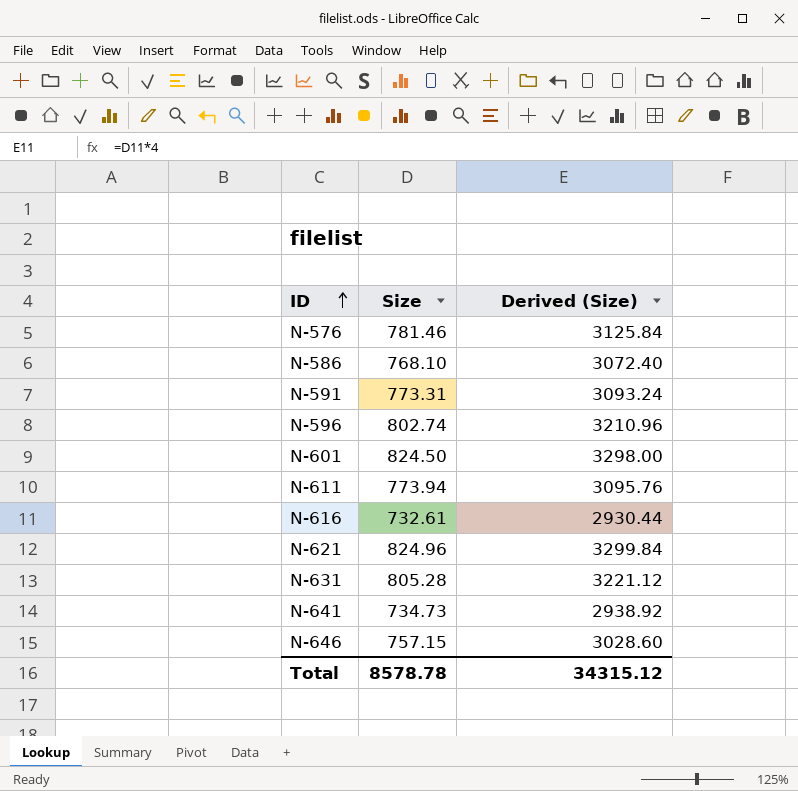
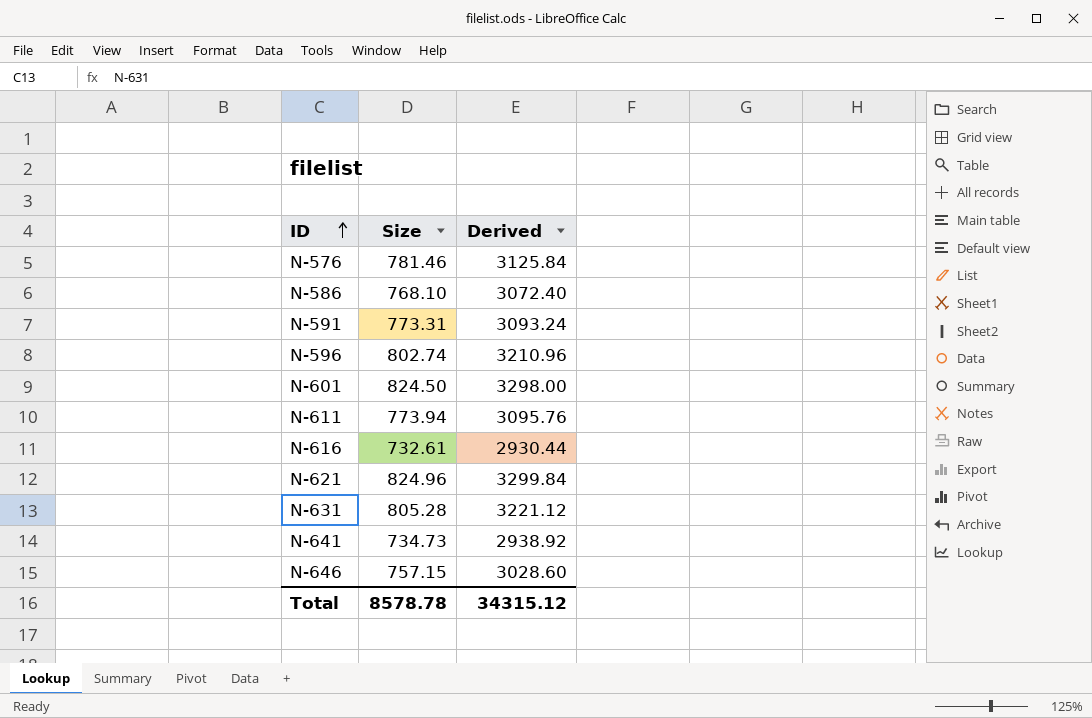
column name: Derived (Size) -> Derived

